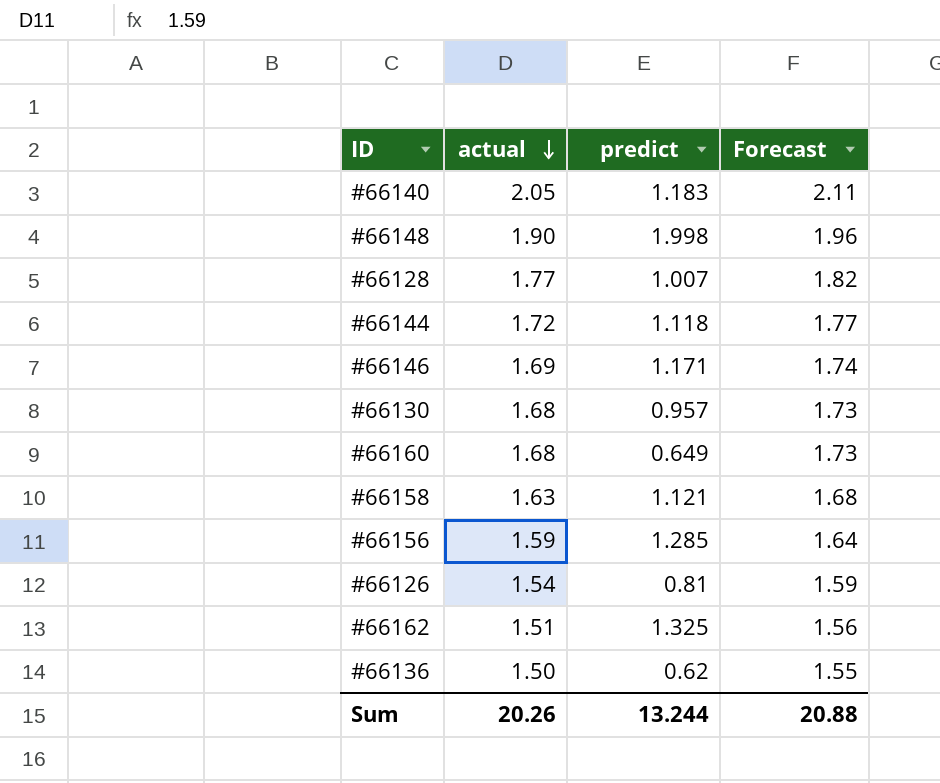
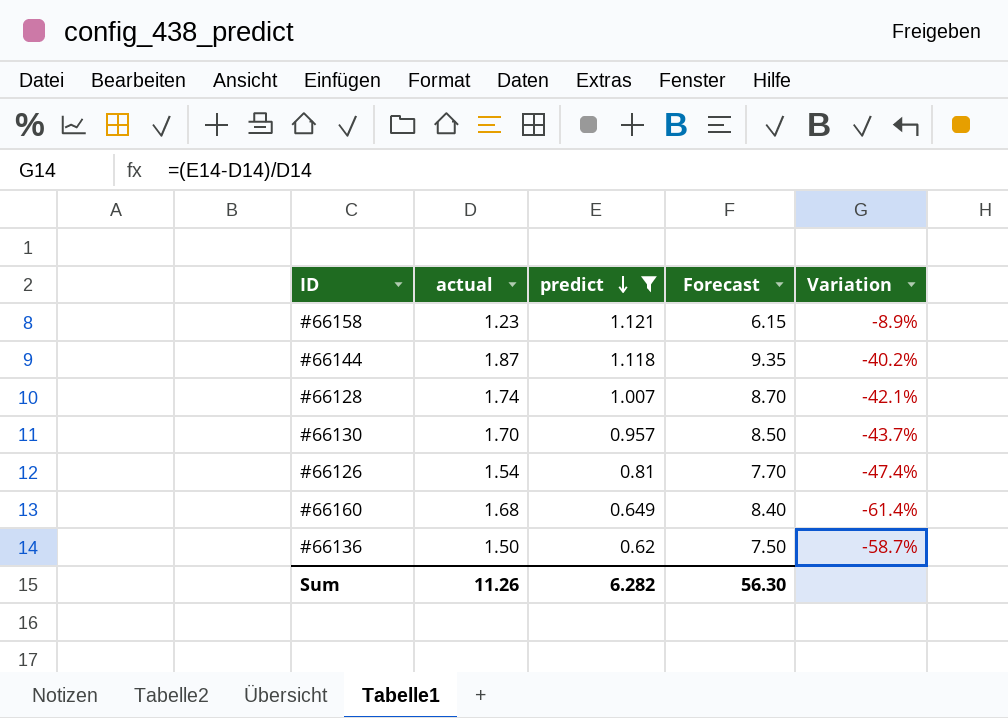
filter: none -> predict <= 1.121
row order: actual descending -> predict descending
column Forecast | formula: [actual] * 1.03 -> [actual] * 5
column Variation | formula: none -> ([predict] - [actual]) / [actual]
#66158 | actual: 1.63 -> 1.23
#66144 | actual: 1.72 -> 1.87
#66128 | actual: 1.77 -> 1.74
#66130 | actual: 1.68 -> 1.70
Sum | actual: 20.26 -> 11.26
Sum | predict: 13.244 -> 6.282
Sum | Forecast: 20.88 -> 56.30

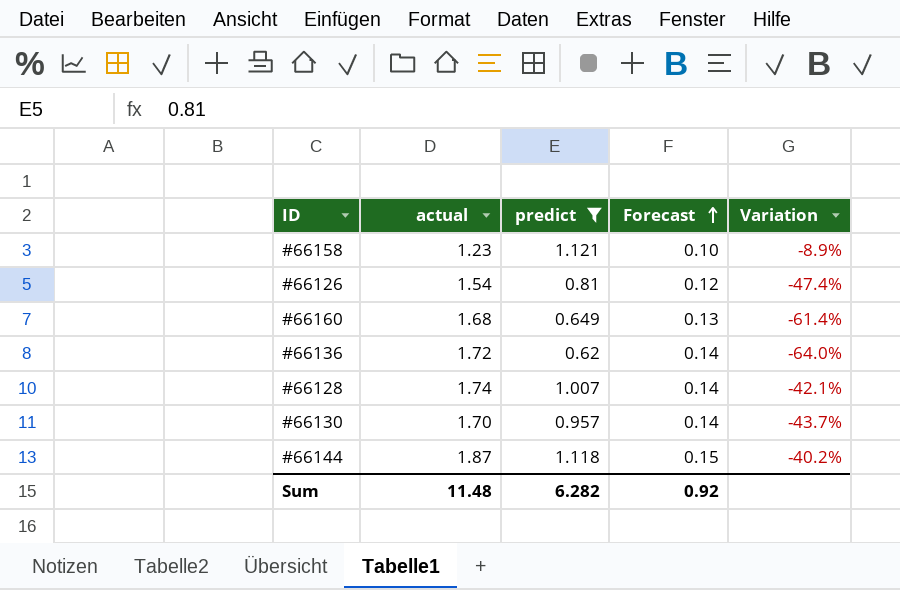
row order: predict descending -> Forecast ascending
column Forecast | formula: [actual] * 5 -> [actual] * 0.08
#66136 | actual: 1.50 -> 1.72
#66136 | Variation: -58.7% -> -64.0%
Sum | actual: 11.26 -> 11.48
Sum | Forecast: 56.30 -> 0.92

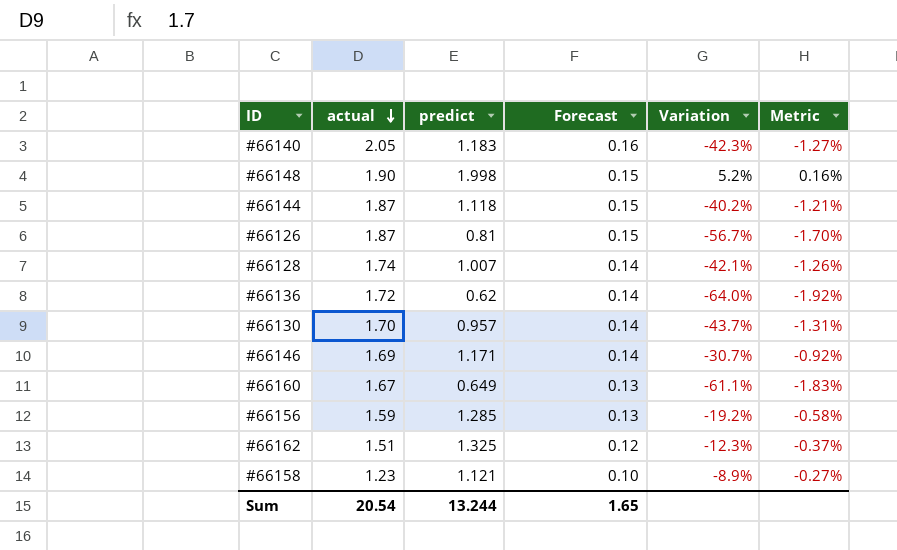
filter: predict <= 1.121 -> none
row order: Forecast ascending -> actual descending
column Metric | formula: none -> [Variation] * 0.03
#66126 | actual: 1.54 -> 1.87
#66126 | Forecast: 0.12 -> 0.15
#66126 | Variation: -47.4% -> -56.7%
#66160 | actual: 1.68 -> 1.67
#66160 | Variation: -61.4% -> -61.1%
Sum | actual: 11.48 -> 20.54
Sum | predict: 6.282 -> 13.244
Sum | Forecast: 0.92 -> 1.65

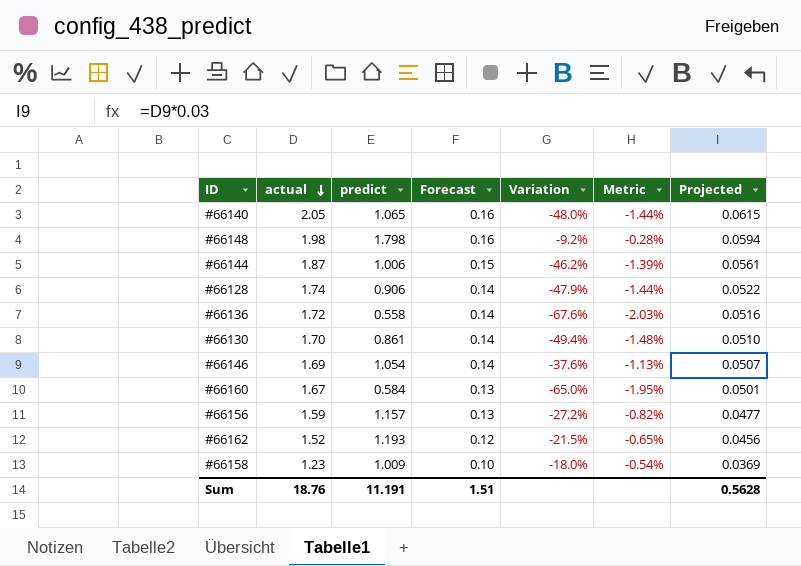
column Projected | formula: none -> [actual] * 0.03
row #66126: 1.87 | 0.81 | 0.15 | -56.7% | -1.70% -> none
#66140 | predict: 1.183 -> 1.065
#66140 | Variation: -42.3% -> -48.0%
#66140 | Metric: -1.27% -> -1.44%
#66148 | actual: 1.90 -> 1.98
#66148 | predict: 1.998 -> 1.798
#66148 | Forecast: 0.15 -> 0.16
#66148 | Variation: 5.2% -> -9.2%
#66148 | Metric: 0.16% -> -0.28%
#66144 | predict: 1.118 -> 1.006
#66144 | Variation: -40.2% -> -46.2%
#66144 | Metric: -1.21% -> -1.39%
#66128 | predict: 1.007 -> 0.906
#66128 | Variation: -42.1% -> -47.9%
#66128 | Metric: -1.26% -> -1.44%
#66136 | predict: 0.62 -> 0.558
#66136 | Variation: -64.0% -> -67.6%
#66136 | Metric: -1.92% -> -2.03%
#66130 | predict: 0.957 -> 0.861
#66130 | Variation: -43.7% -> -49.4%
#66130 | Metric: -1.31% -> -1.48%
#66146 | predict: 1.171 -> 1.054
#66146 | Variation: -30.7% -> -37.6%
#66146 | Metric: -0.92% -> -1.13%
#66160 | predict: 0.649 -> 0.584
#66160 | Variation: -61.1% -> -65.0%
#66160 | Metric: -1.83% -> -1.95%
#66156 | predict: 1.285 -> 1.157
#66156 | Variation: -19.2% -> -27.2%
#66156 | Metric: -0.58% -> -0.82%
#66162 | actual: 1.51 -> 1.52
#66162 | predict: 1.325 -> 1.193
#66162 | Variation: -12.3% -> -21.5%
#66162 | Metric: -0.37% -> -0.65%
#66158 | predict: 1.121 -> 1.009
#66158 | Variation: -8.9% -> -18.0%
#66158 | Metric: -0.27% -> -0.54%
Sum | actual: 20.54 -> 18.76
Sum | predict: 13.244 -> 11.191
Sum | Forecast: 1.65 -> 1.51

